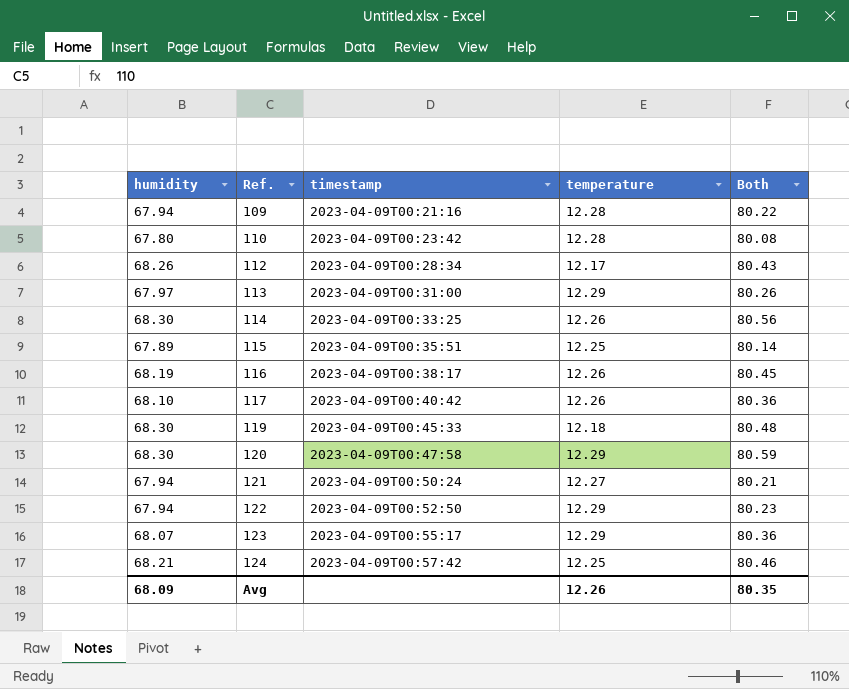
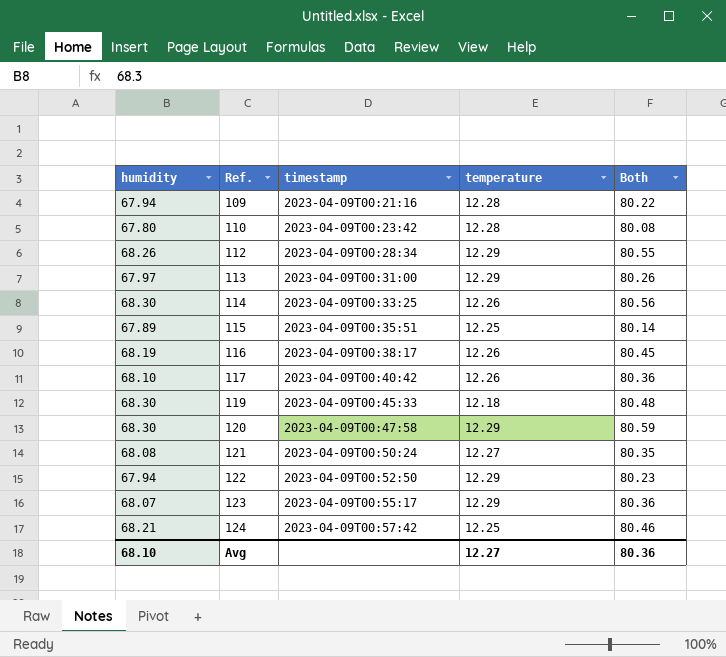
112 | temperature: 12.17 -> 12.29
112 | Both: 80.43 -> 80.55
121 | humidity: 67.94 -> 68.08
121 | Both: 80.21 -> 80.35
Avg | humidity: 68.09 -> 68.10
Avg | temperature: 12.26 -> 12.27
Avg | Both: 80.35 -> 80.36

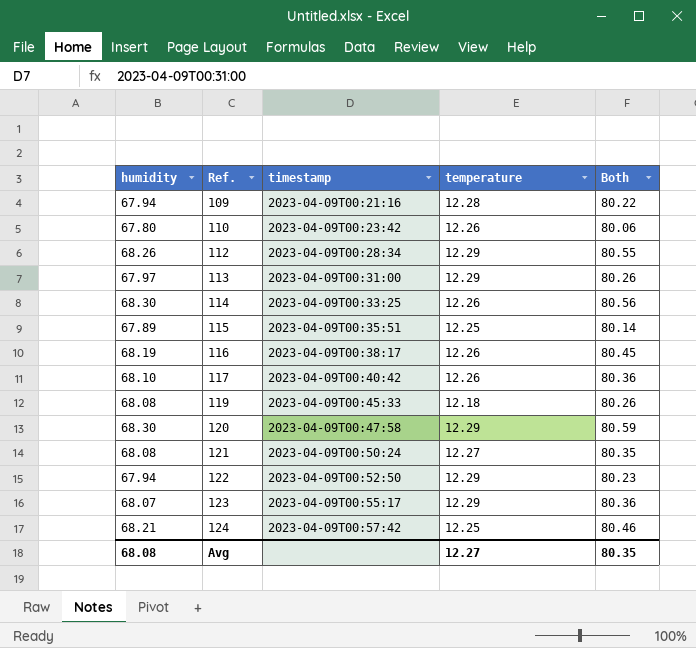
110 | temperature: 12.28 -> 12.26
110 | Both: 80.08 -> 80.06
119 | humidity: 68.30 -> 68.08
119 | Both: 80.48 -> 80.26
Avg | humidity: 68.10 -> 68.08
Avg | Both: 80.36 -> 80.35

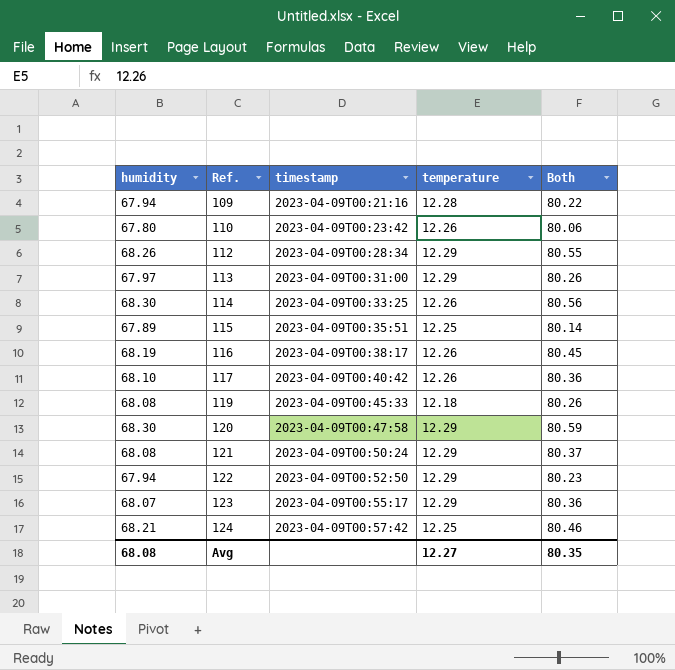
121 | temperature: 12.27 -> 12.29
121 | Both: 80.35 -> 80.37

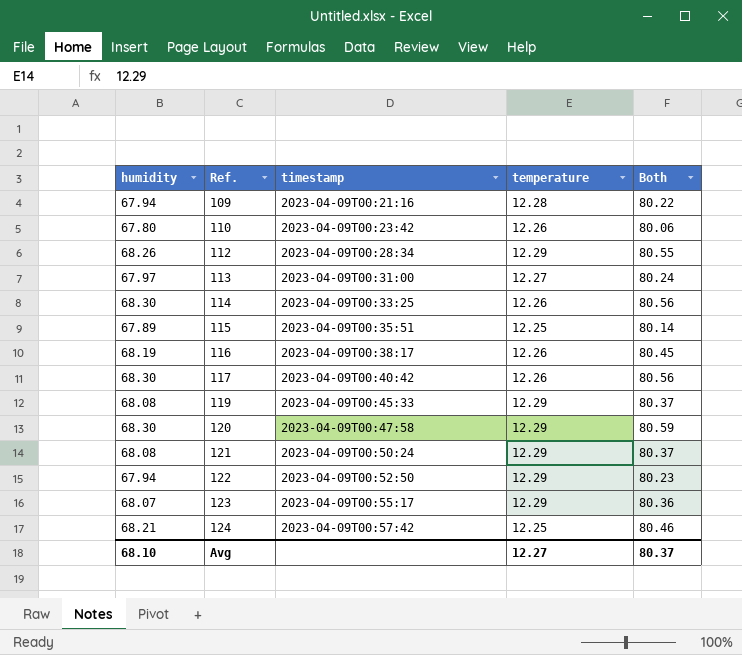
113 | temperature: 12.29 -> 12.27
113 | Both: 80.26 -> 80.24
117 | humidity: 68.10 -> 68.30
117 | Both: 80.36 -> 80.56
119 | temperature: 12.18 -> 12.29
119 | Both: 80.26 -> 80.37
Avg | humidity: 68.08 -> 68.10
Avg | Both: 80.35 -> 80.37

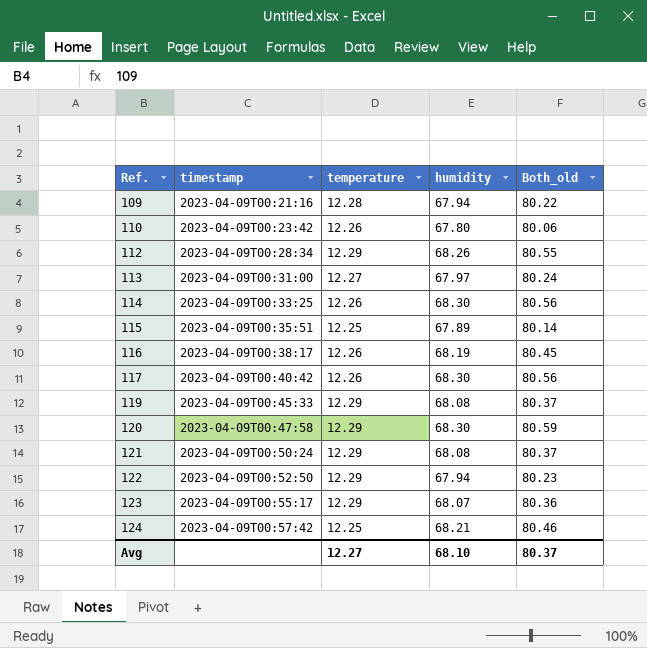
column humidity | position: 1 -> 4
column name: Both -> Both_old

